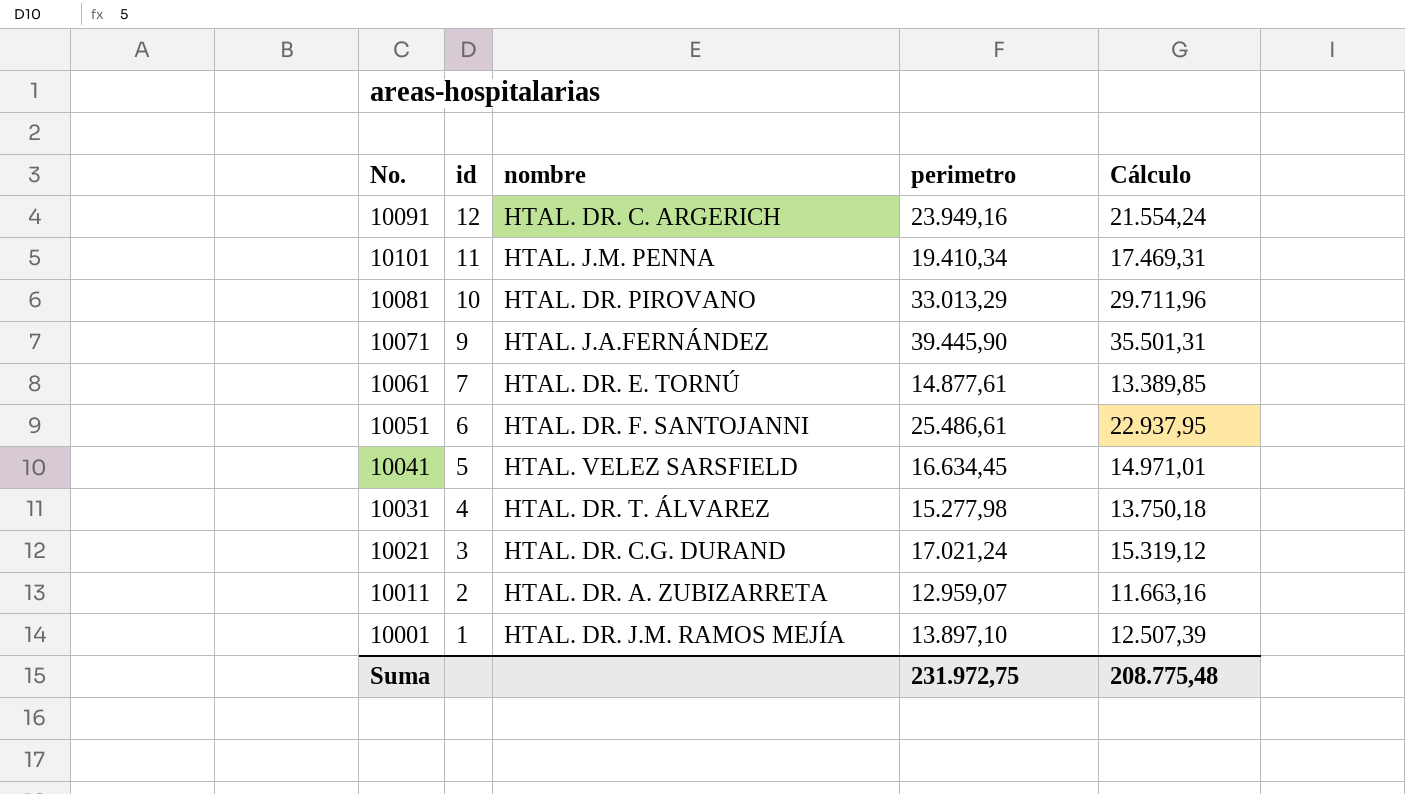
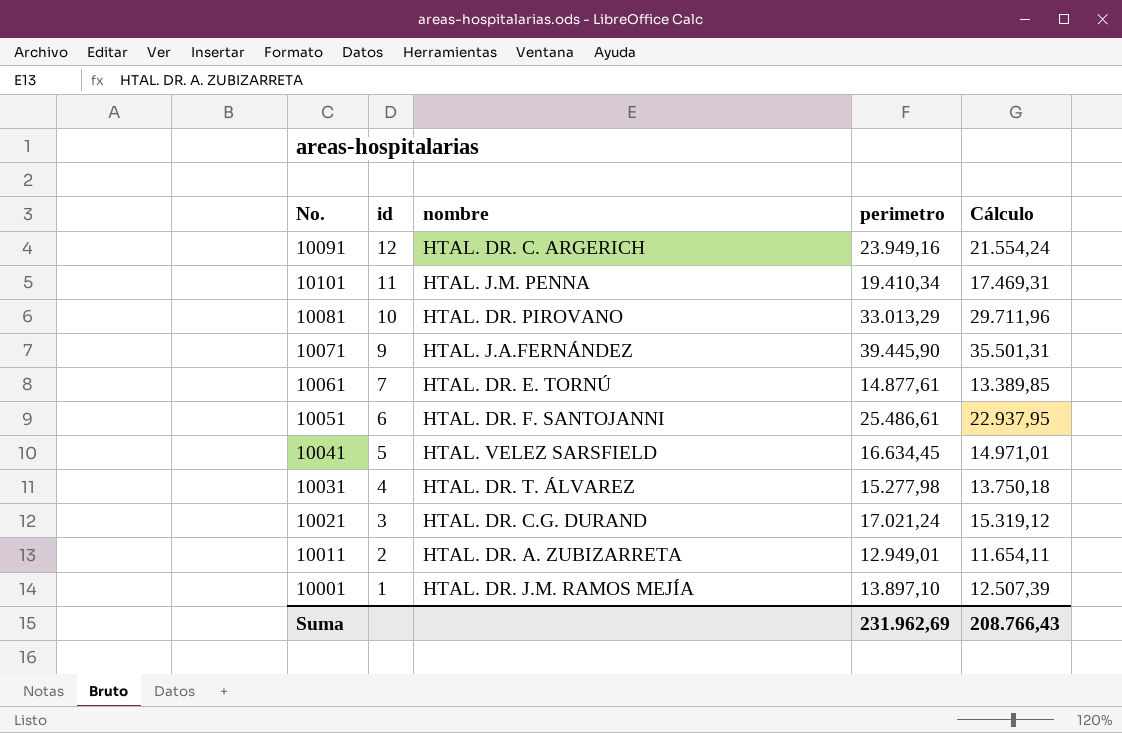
10011 | perimetro: 12.959,07 -> 12.949,01
10011 | Cálculo: 11.663,16 -> 11.654,11
Suma | perimetro: 231.972,75 -> 231.962,69
Suma | Cálculo: 208.775,48 -> 208.766,43

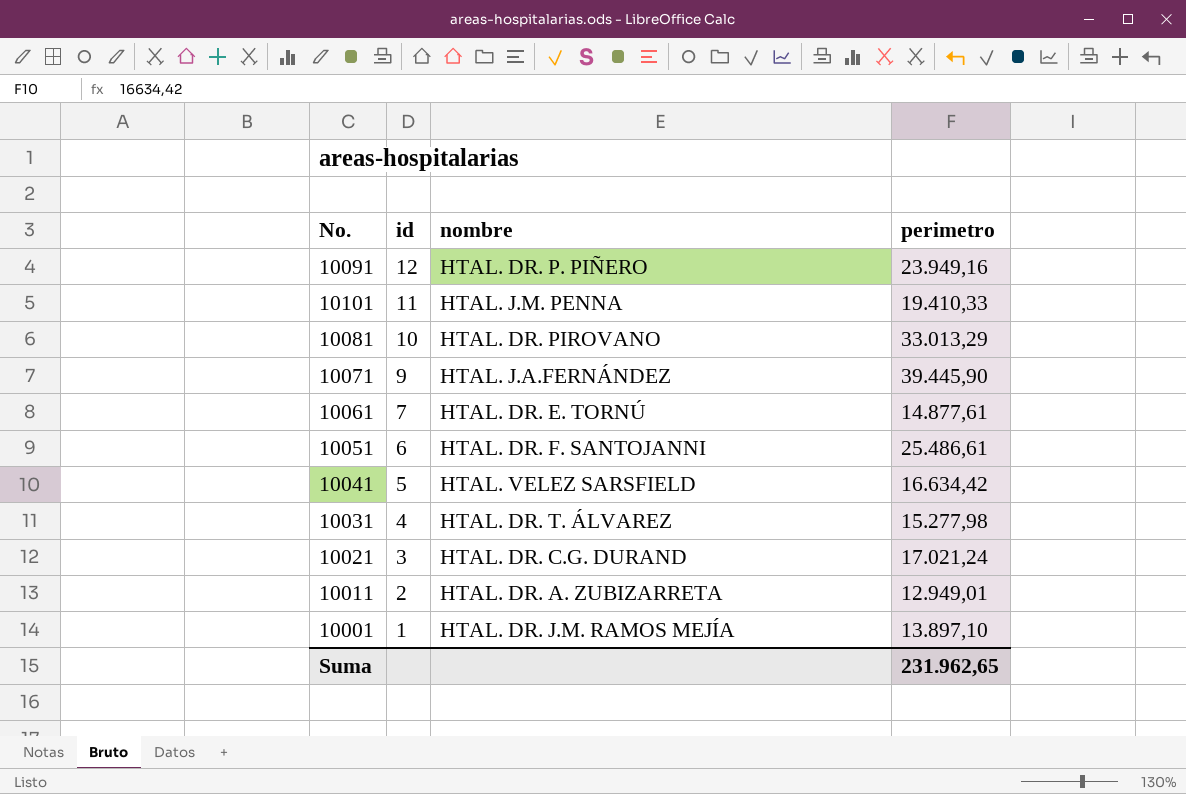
column Cálculo | formula: [perimetro] * 0,9 -> none
10091 | nombre: HTAL. DR. C. ARGERICH -> HTAL. DR. P. PIÑERO
10101 | perimetro: 19.410,34 -> 19.410,33
10041 | perimetro: 16.634,45 -> 16.634,42
Suma | perimetro: 231.962,69 -> 231.962,65

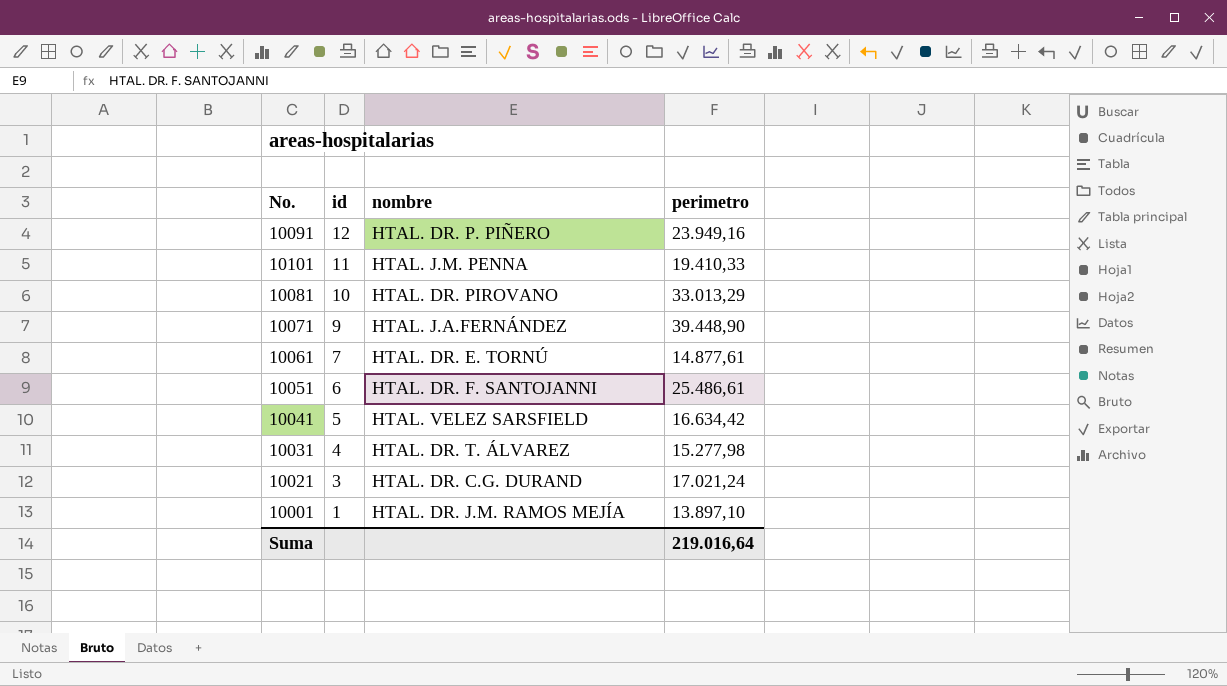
row 10011: 2 | HTAL. DR. A. ZUBIZARRETA | 12.949,01 -> none
10071 | perimetro: 39.445,90 -> 39.448,90
Suma | perimetro: 231.962,65 -> 219.016,64

